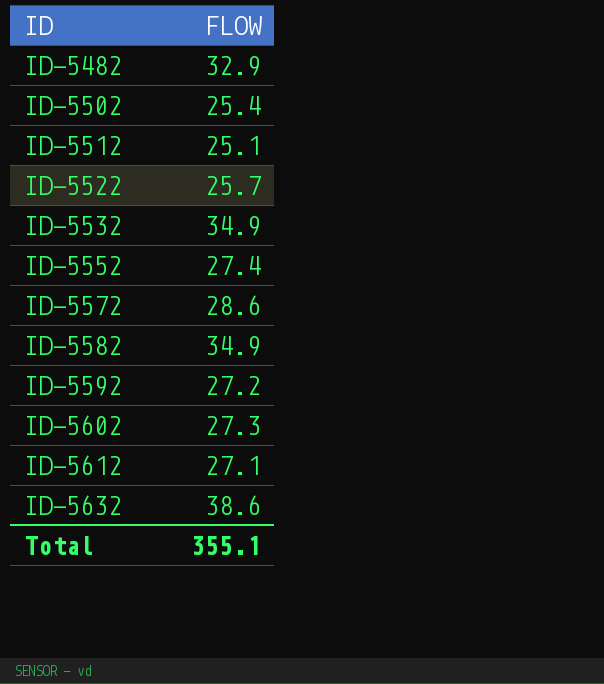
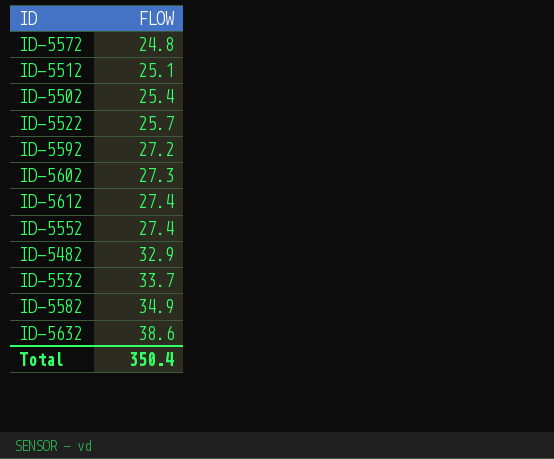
row order: ID ascending -> FLOW ascending
ID-5572 | FLOW: 28.6 -> 24.8
ID-5612 | FLOW: 27.1 -> 27.4
ID-5532 | FLOW: 34.9 -> 33.7
Total | FLOW: 355.1 -> 350.4

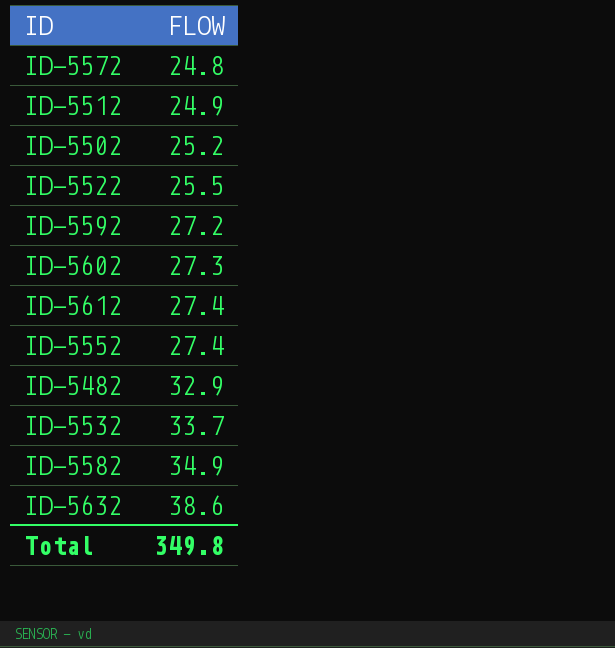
ID-5512 | FLOW: 25.1 -> 24.9
ID-5502 | FLOW: 25.4 -> 25.2
ID-5522 | FLOW: 25.7 -> 25.5
Total | FLOW: 350.4 -> 349.8

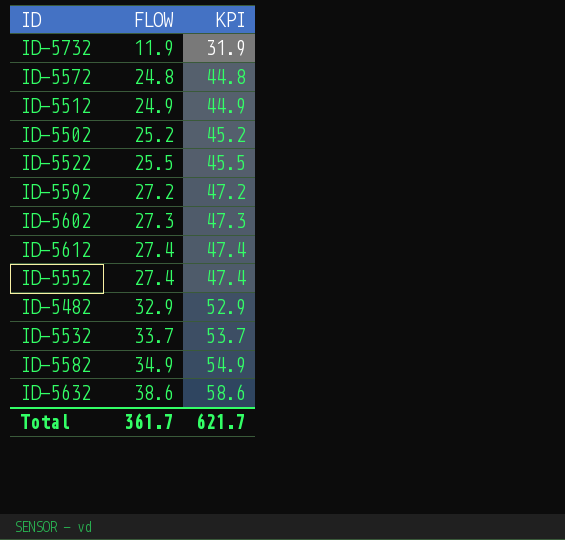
column KPI | formula: none -> [FLOW] + 20
row ID-5732: none -> 11.9 | 31.9
Total | FLOW: 349.8 -> 361.7

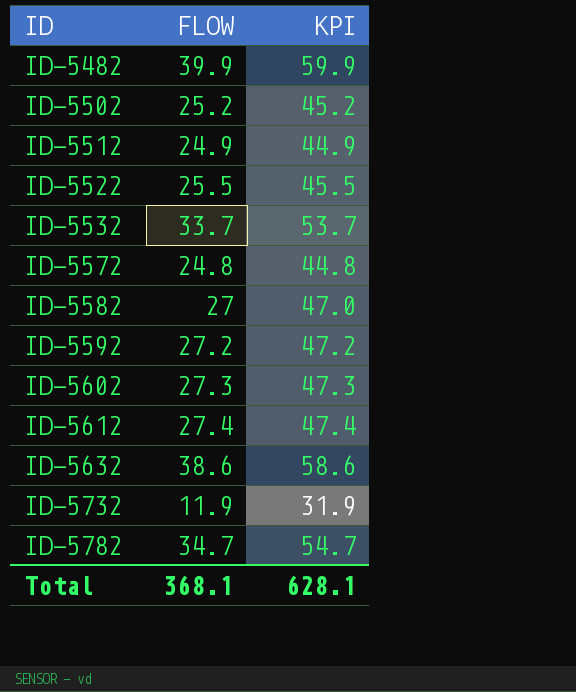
row order: FLOW ascending -> ID ascending
row ID-5552: 27.4 | 47.4 -> none
ID-5482 | FLOW: 32.9 -> 39.9
ID-5482 | KPI: 52.9 -> 59.9
ID-5582 | FLOW: 34.9 -> 27
ID-5582 | KPI: 54.9 -> 47.0
row ID-5782: none -> 34.7 | 54.7
Total | FLOW: 361.7 -> 368.1
Total | KPI: 621.7 -> 628.1

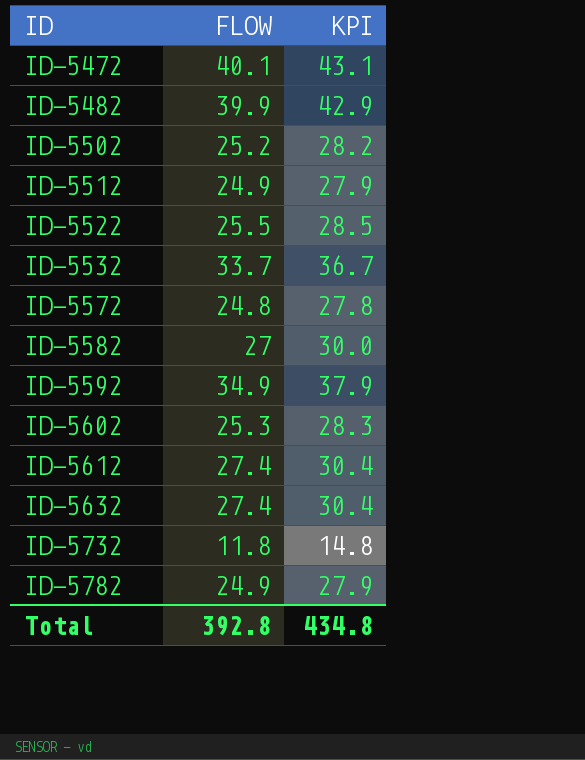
column KPI | formula: [FLOW] + 20 -> [FLOW] + 3
row ID-5472: none -> 40.1 | 43.1
ID-5592 | FLOW: 27.2 -> 34.9
ID-5602 | FLOW: 27.3 -> 25.3
ID-5632 | FLOW: 38.6 -> 27.4
ID-5732 | FLOW: 11.9 -> 11.8
ID-5782 | FLOW: 34.7 -> 24.9
Total | FLOW: 368.1 -> 392.8
Total | KPI: 628.1 -> 434.8

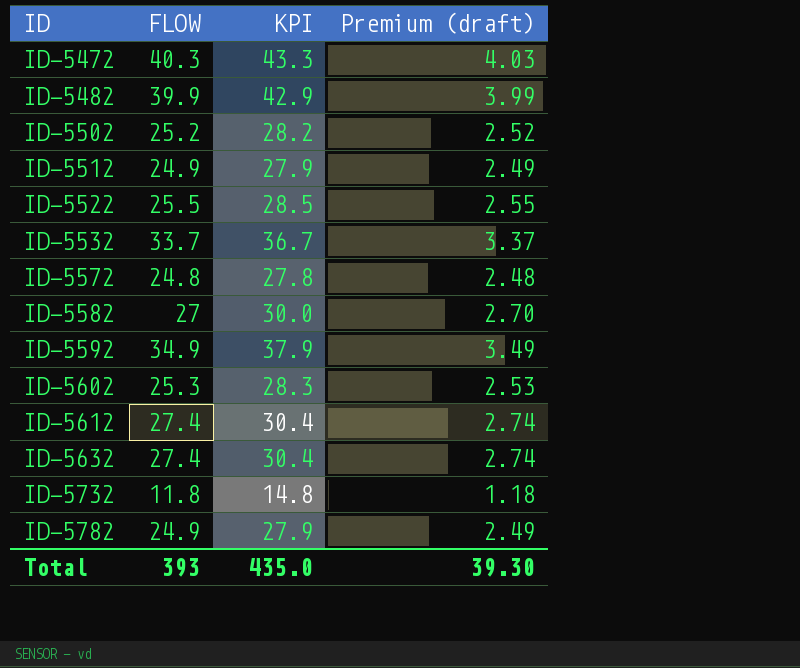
column Premium (draft) | formula: none -> [FLOW] * 0.1
ID-5472 | FLOW: 40.1 -> 40.3
ID-5472 | KPI: 43.1 -> 43.3
Total | FLOW: 392.8 -> 393
Total | KPI: 434.8 -> 435.0

